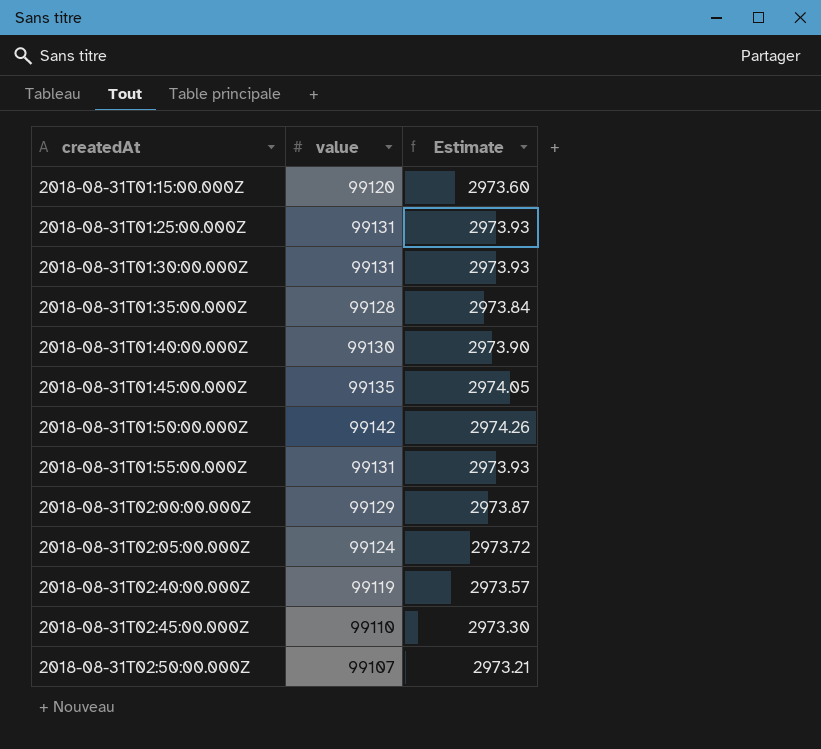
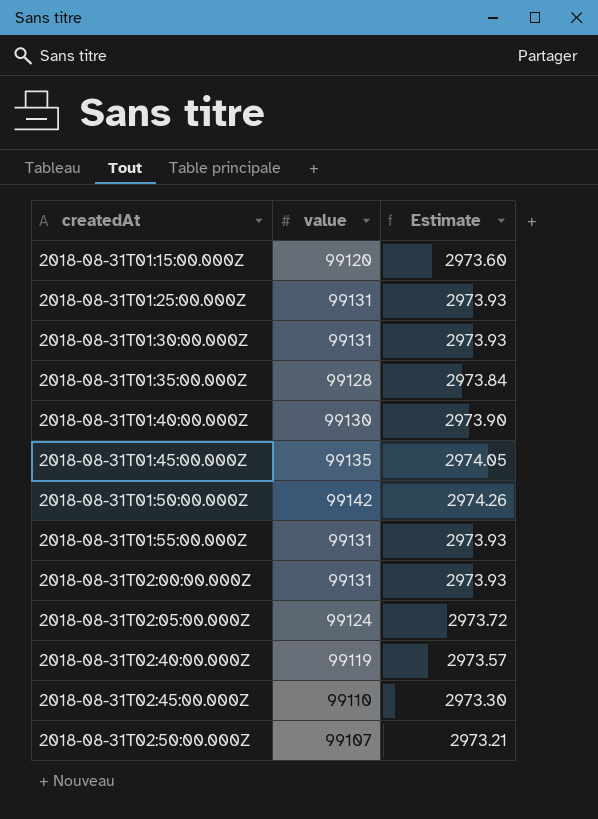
2018-08-31T02:00:00.000Z | value: 99129 -> 99131
2018-08-31T02:00:00.000Z | Estimate: 2973.87 -> 2973.93

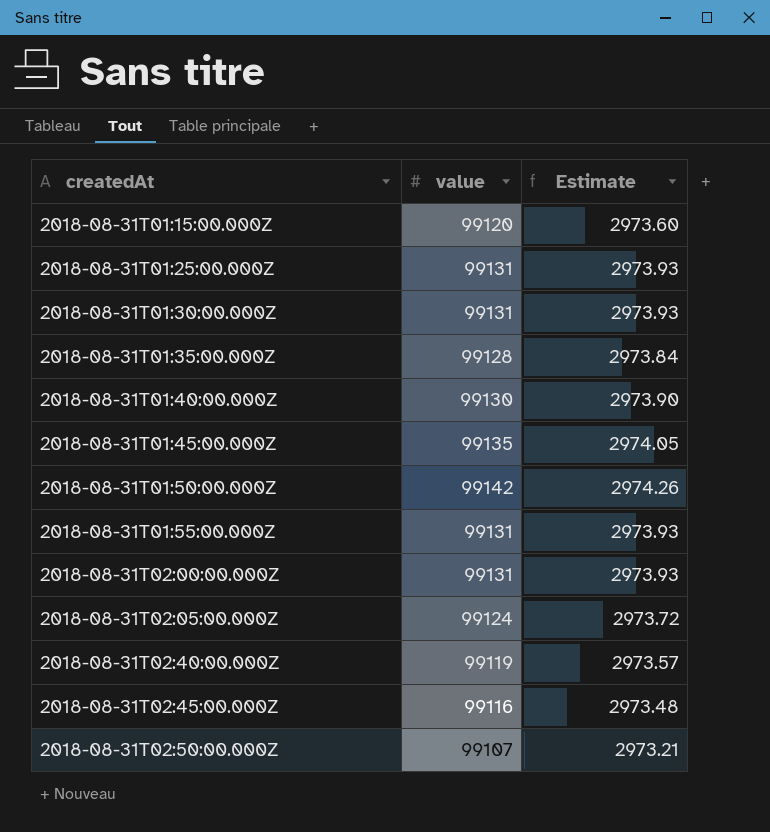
2018-08-31T02:45:00.000Z | value: 99110 -> 99116
2018-08-31T02:45:00.000Z | Estimate: 2973.30 -> 2973.48

